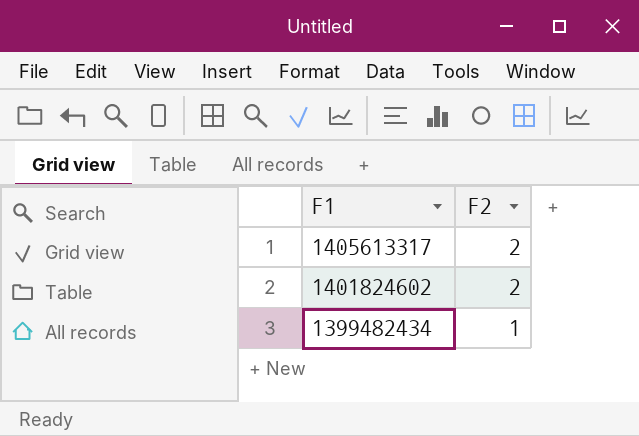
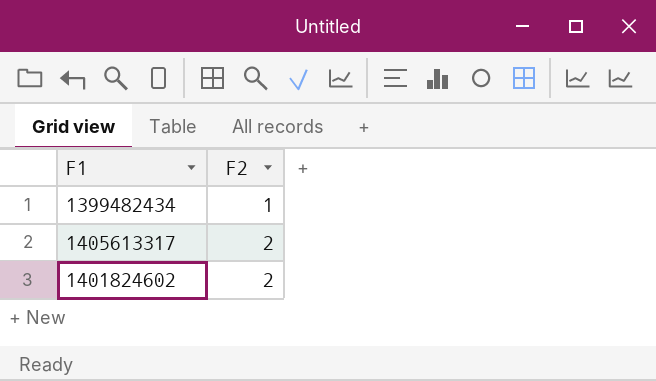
row order: F1 descending -> F2 ascending

